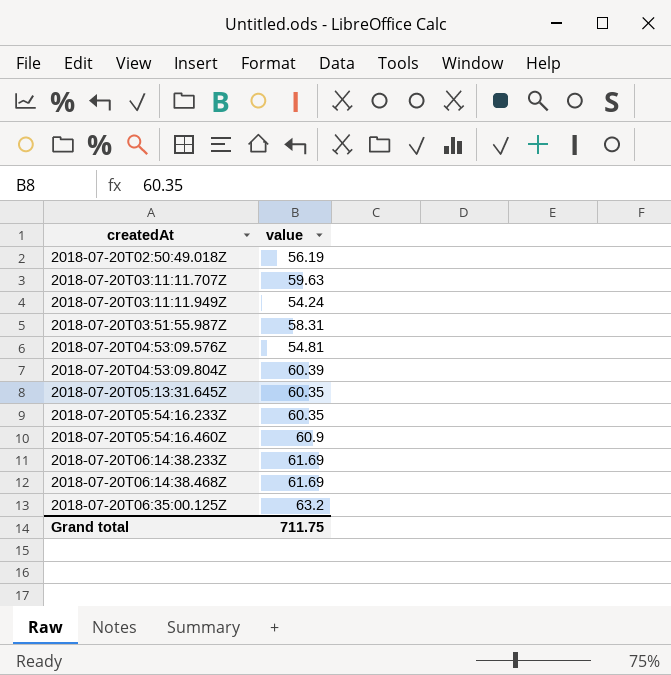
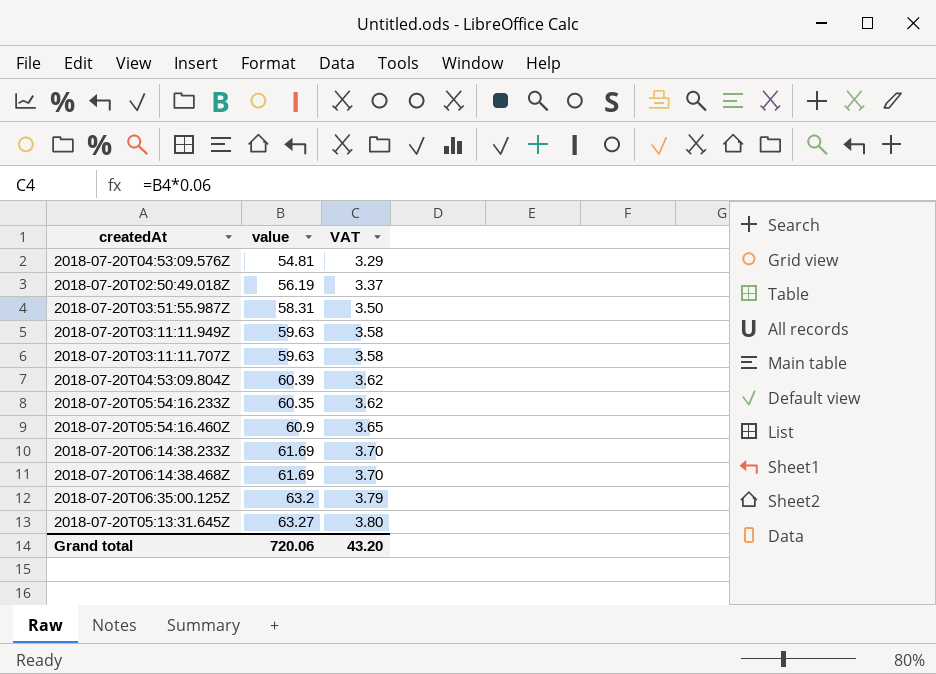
row order: createdAt ascending -> VAT ascending
column VAT | formula: none -> [value] * 0.06
2018-07-20T03:11:11.949Z | value: 54.24 -> 59.63
2018-07-20T05:13:31.645Z | value: 60.35 -> 63.27
Grand total | value: 711.75 -> 720.06

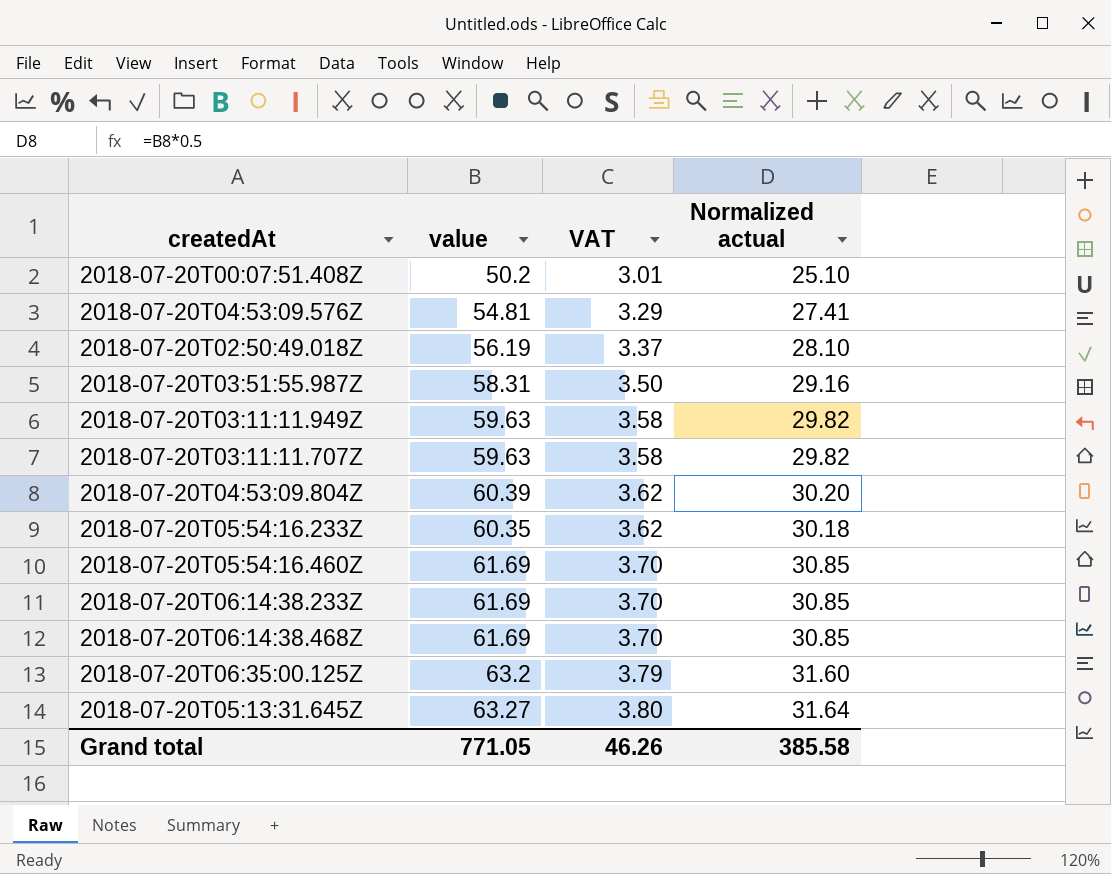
column Normalized actual | formula: none -> [value] * 0.5
row 2018-07-20T00:07:51.408Z: none -> 50.2 | 3.01 | 25.10
2018-07-20T05:54:16.460Z | value: 60.9 -> 61.69
2018-07-20T05:54:16.460Z | VAT: 3.65 -> 3.70
Grand total | value: 720.06 -> 771.05
Grand total | VAT: 43.20 -> 46.26

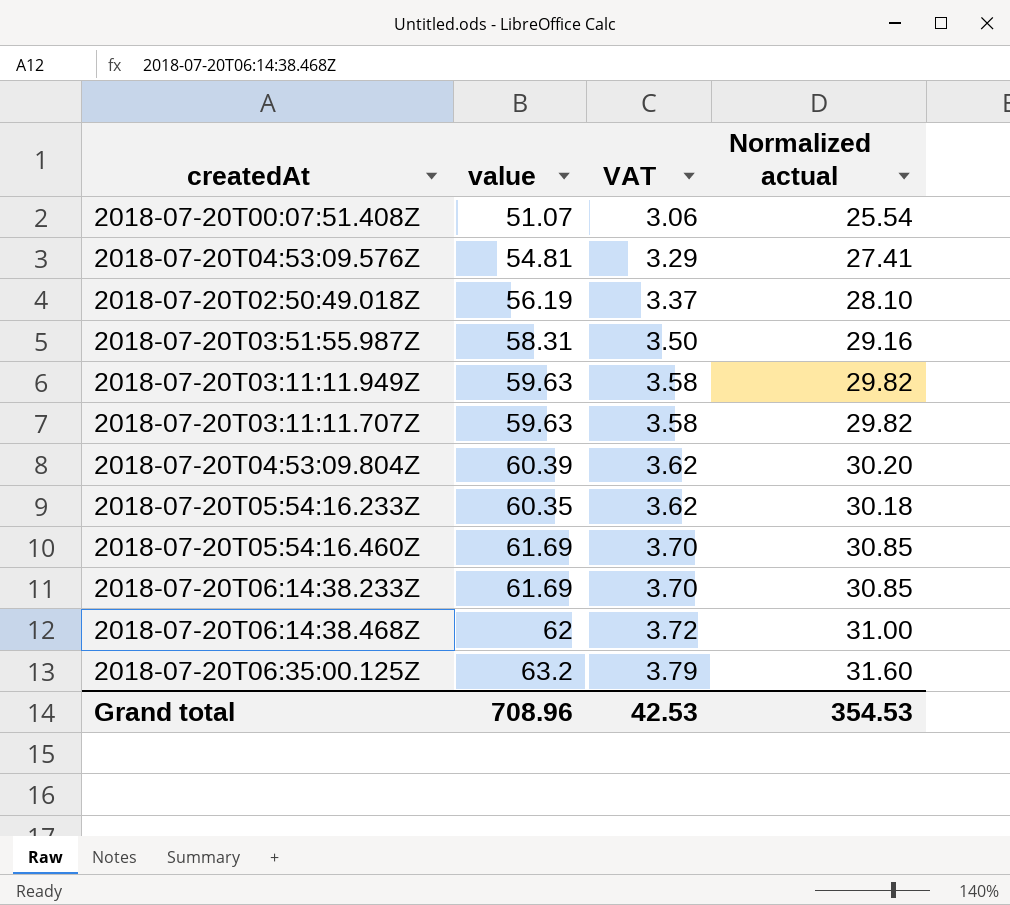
row 2018-07-20T05:13:31.645Z: 63.27 | 3.80 | 31.64 -> none
2018-07-20T00:07:51.408Z | value: 50.2 -> 51.07
2018-07-20T00:07:51.408Z | VAT: 3.01 -> 3.06
2018-07-20T00:07:51.408Z | Normalized actual: 25.10 -> 25.54
2018-07-20T06:14:38.468Z | value: 61.69 -> 62
2018-07-20T06:14:38.468Z | VAT: 3.70 -> 3.72
2018-07-20T06:14:38.468Z | Normalized actual: 30.85 -> 31.00
Grand total | value: 771.05 -> 708.96
Grand total | VAT: 46.26 -> 42.53
Grand total | Normalized actual: 385.58 -> 354.53

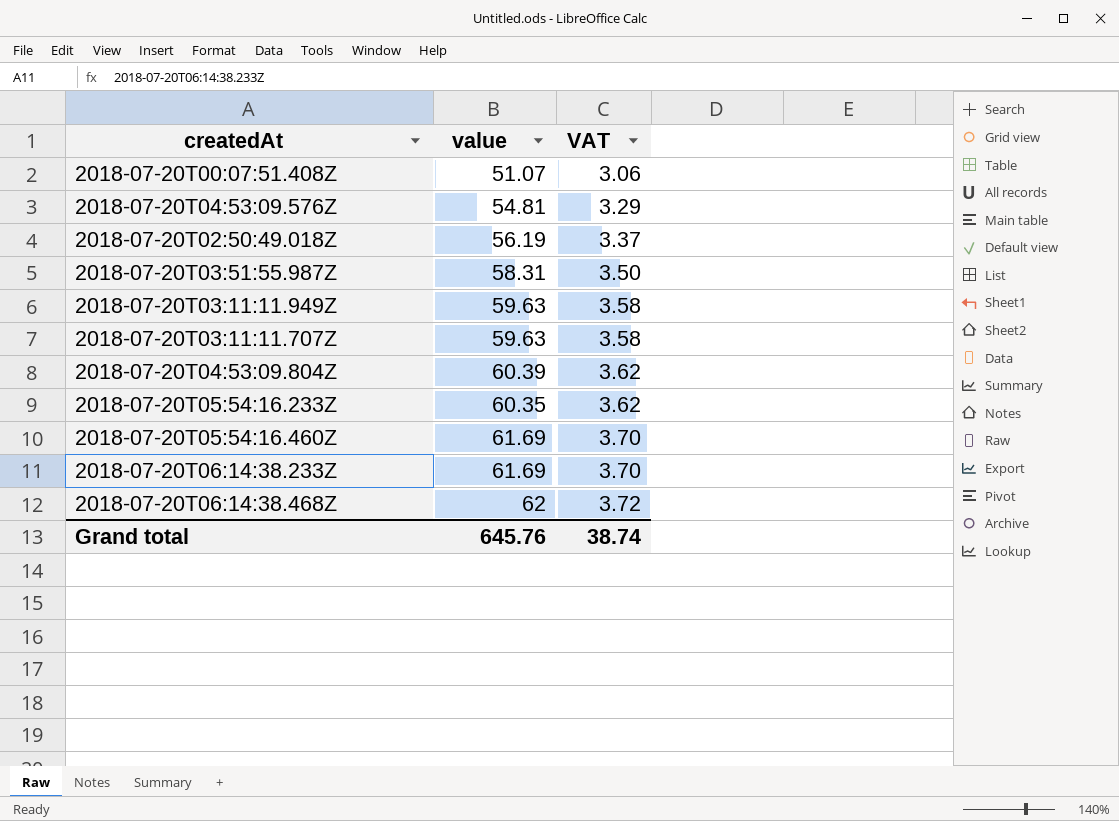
column Normalized actual | formula: [value] * 0.5 -> none
row 2018-07-20T06:35:00.125Z: 63.2 | 3.79 | 31.60 -> none
Grand total | value: 708.96 -> 645.76
Grand total | VAT: 42.53 -> 38.74

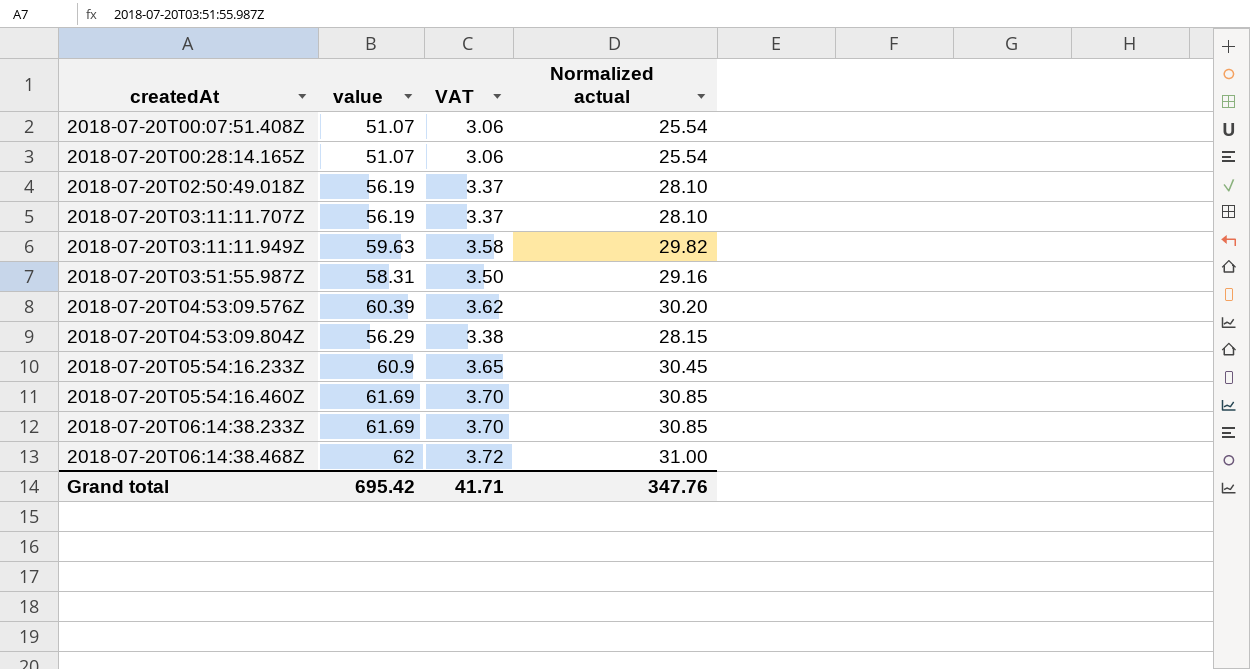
row order: VAT ascending -> createdAt ascending
column Normalized actual | formula: none -> [value] * 0.5
row 2018-07-20T00:28:14.165Z: none -> 51.07 | 3.06 | 25.54
2018-07-20T03:11:11.707Z | value: 59.63 -> 56.19
2018-07-20T03:11:11.707Z | VAT: 3.58 -> 3.37
2018-07-20T04:53:09.576Z | value: 54.81 -> 60.39
2018-07-20T04:53:09.576Z | VAT: 3.29 -> 3.62
2018-07-20T04:53:09.804Z | value: 60.39 -> 56.29
2018-07-20T04:53:09.804Z | VAT: 3.62 -> 3.38
2018-07-20T05:54:16.233Z | value: 60.35 -> 60.9
2018-07-20T05:54:16.233Z | VAT: 3.62 -> 3.65
Grand total | value: 645.76 -> 695.42
Grand total | VAT: 38.74 -> 41.71

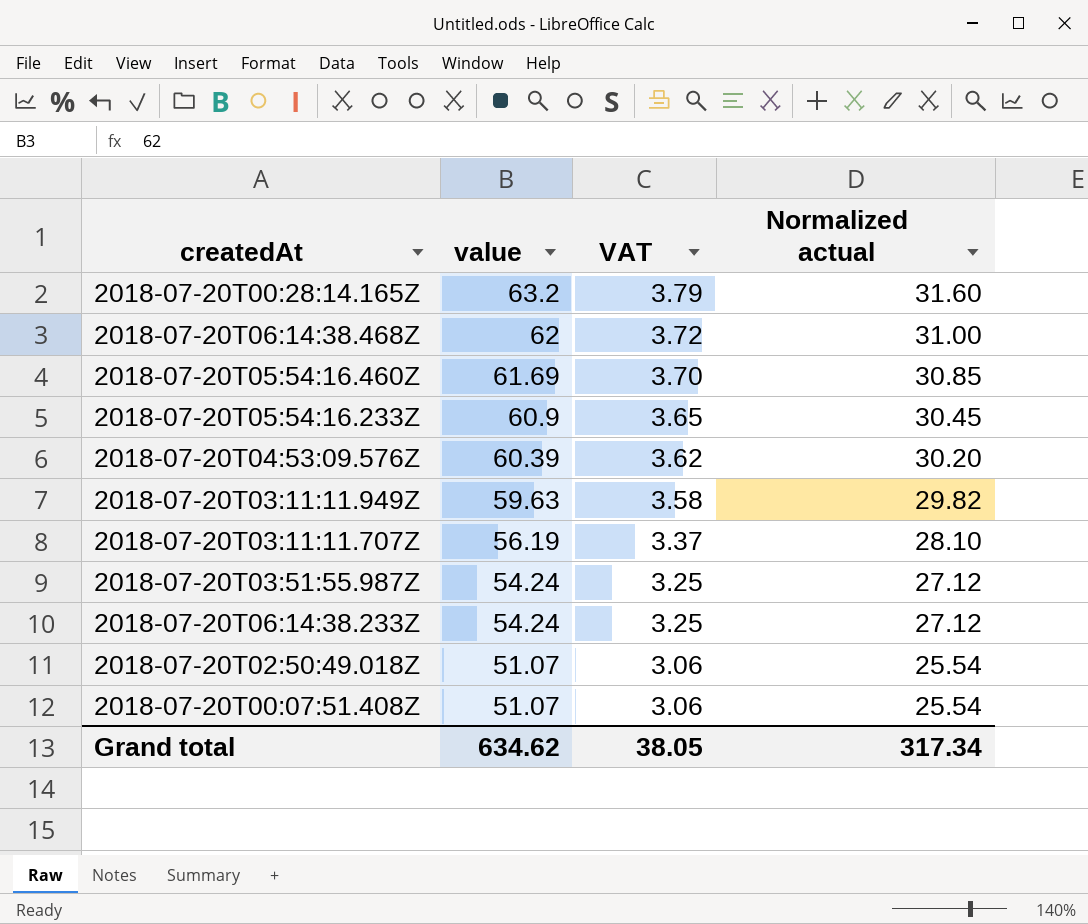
row order: createdAt ascending -> value descending
row 2018-07-20T04:53:09.804Z: 56.29 | 3.38 | 28.15 -> none
2018-07-20T00:28:14.165Z | value: 51.07 -> 63.2
2018-07-20T00:28:14.165Z | VAT: 3.06 -> 3.79
2018-07-20T00:28:14.165Z | Normalized actual: 25.54 -> 31.60
2018-07-20T03:51:55.987Z | value: 58.31 -> 54.24
2018-07-20T03:51:55.987Z | VAT: 3.50 -> 3.25
2018-07-20T03:51:55.987Z | Normalized actual: 29.16 -> 27.12
2018-07-20T06:14:38.233Z | value: 61.69 -> 54.24
2018-07-20T06:14:38.233Z | VAT: 3.70 -> 3.25
2018-07-20T06:14:38.233Z | Normalized actual: 30.85 -> 27.12
2018-07-20T02:50:49.018Z | value: 56.19 -> 51.07
2018-07-20T02:50:49.018Z | VAT: 3.37 -> 3.06
2018-07-20T02:50:49.018Z | Normalized actual: 28.10 -> 25.54
Grand total | value: 695.42 -> 634.62
Grand total | VAT: 41.71 -> 38.05
Grand total | Normalized actual: 347.76 -> 317.34

